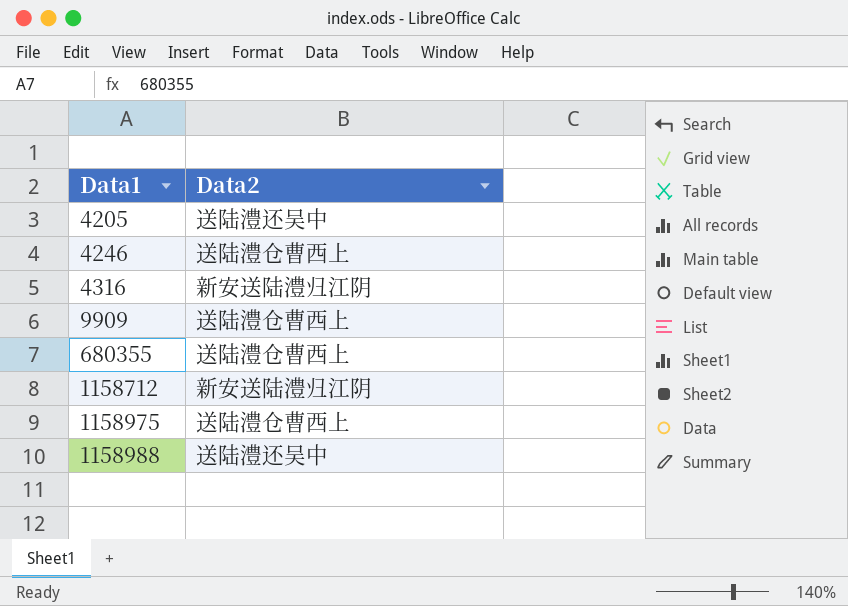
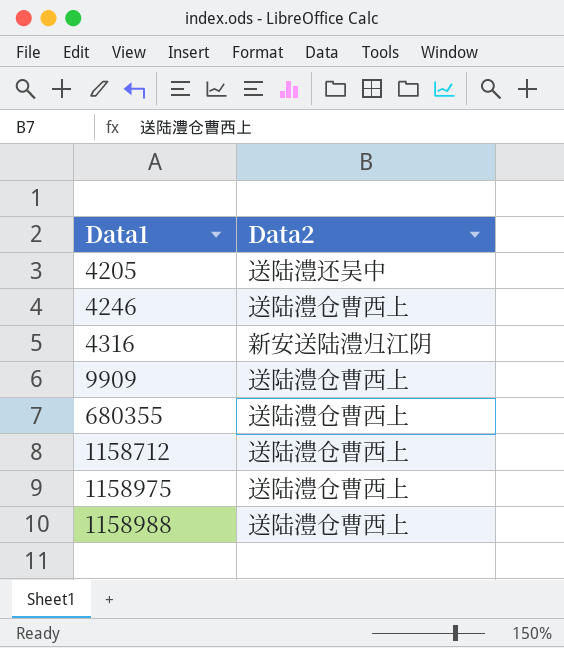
1158712 | Data2: 新安送陆澧归江阴 -> 送陆澧仓曹西上
1158988 | Data2: 送陆澧还吴中 -> 送陆澧仓曹西上

